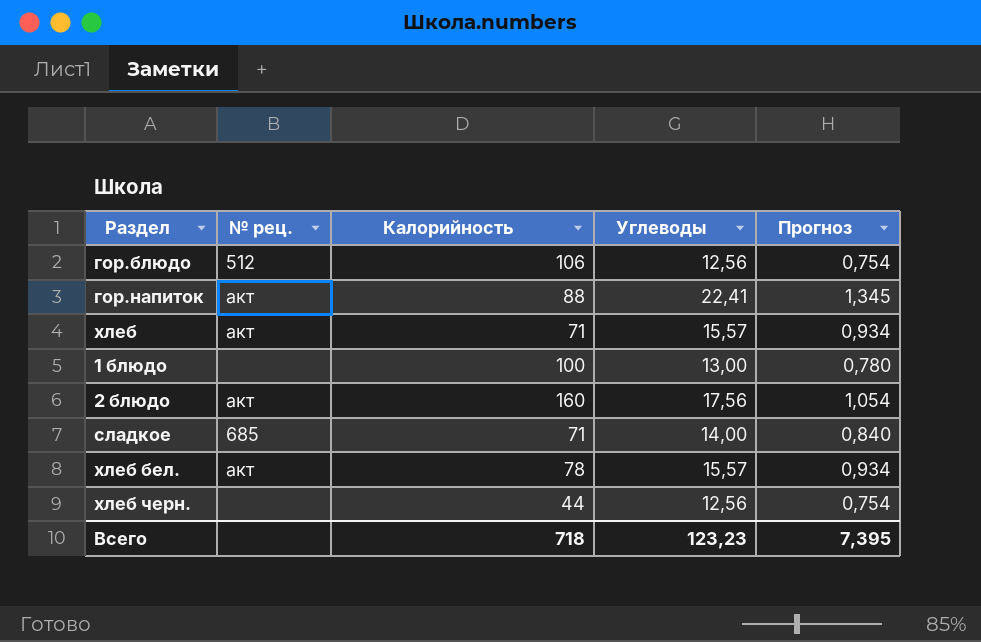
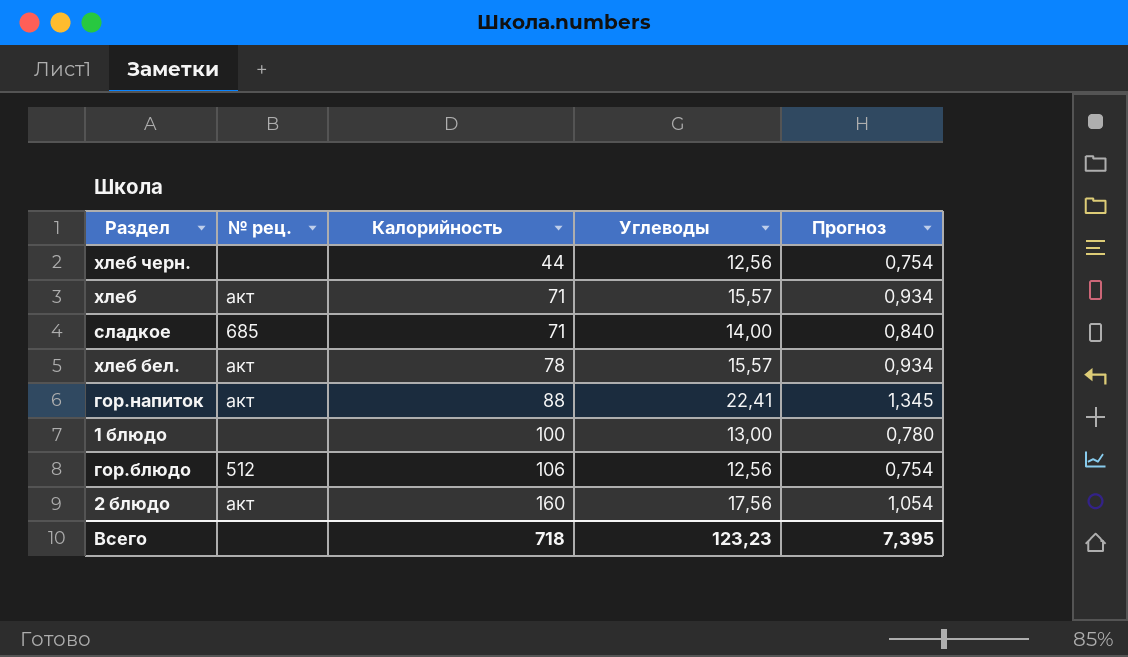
row order: none -> Калорийность ascending

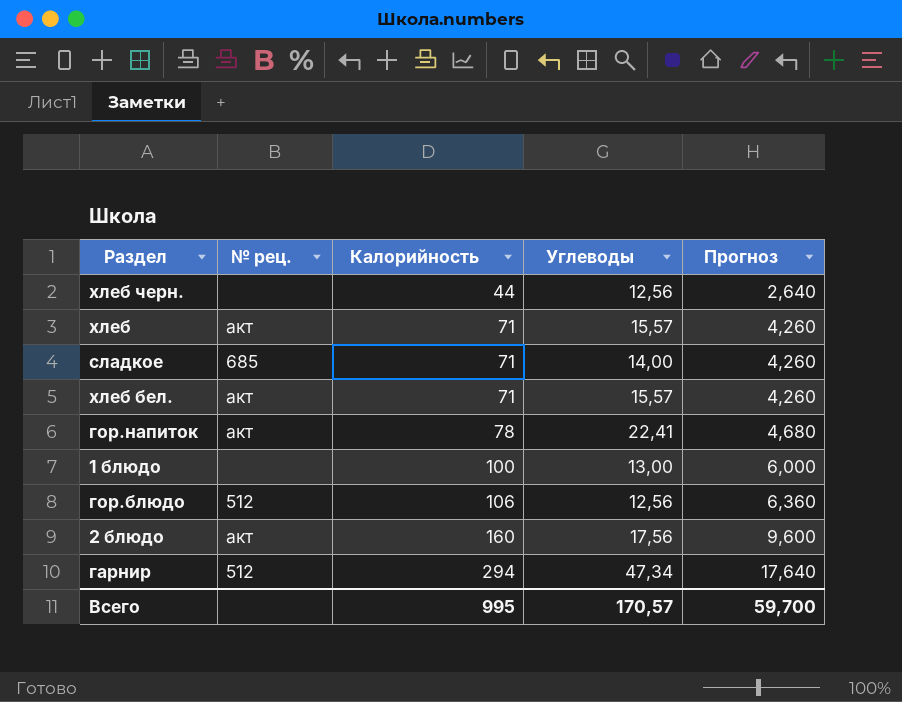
column Прогноз | formula: [Углеводы] * 0,06 -> [Калорийность] * 0,06
хлеб бел. | Калорийность: 78 -> 71
гор.напиток | Калорийность: 88 -> 78
row гарнир: none -> 512 | 294 | 47,34 | 17,640
Всего | Калорийность: 718 -> 995
Всего | Углеводы: 123,23 -> 170,57
Всего | Прогноз: 7,395 -> 59,700

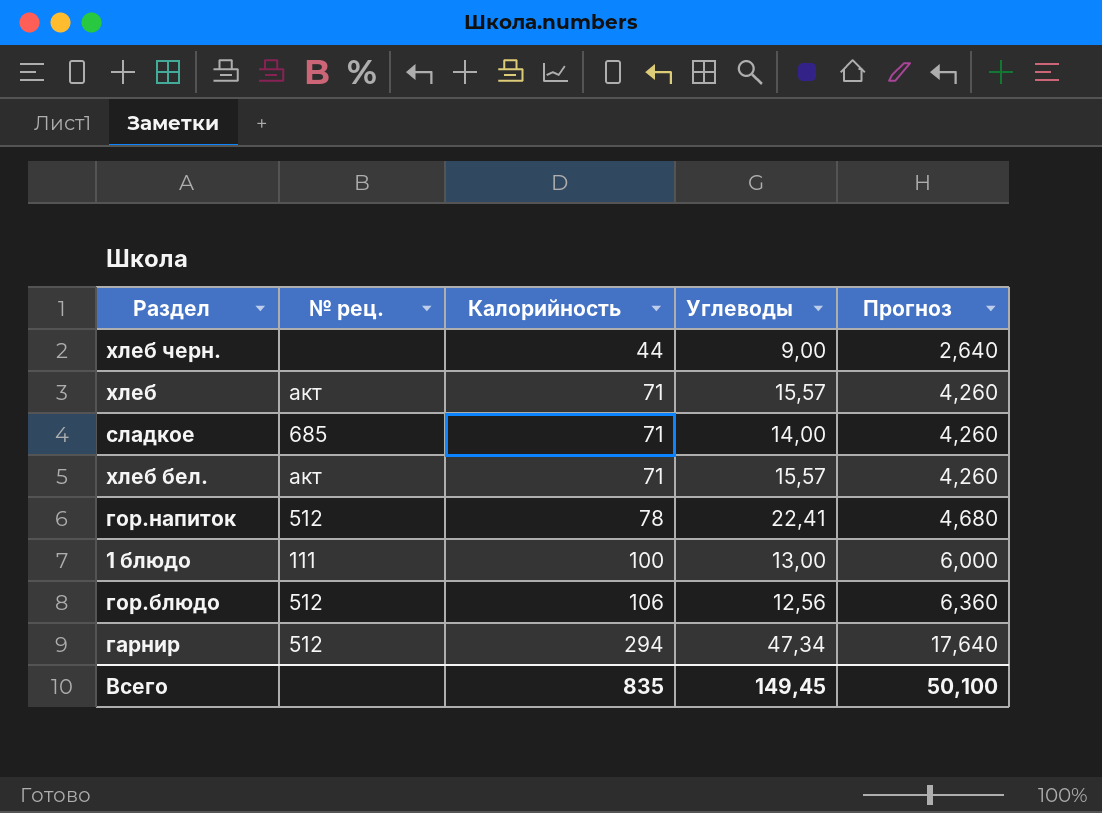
row 2 блюдо: акт | 160 | 17,56 | 9,600 -> none
хлеб черн. | Углеводы: 12,56 -> 9,00
гор.напиток | № рец.: акт -> 512
1 блюдо | № рец.: none -> 111
Всего | Калорийность: 995 -> 835
Всего | Углеводы: 170,57 -> 149,45
Всего | Прогноз: 59,700 -> 50,100

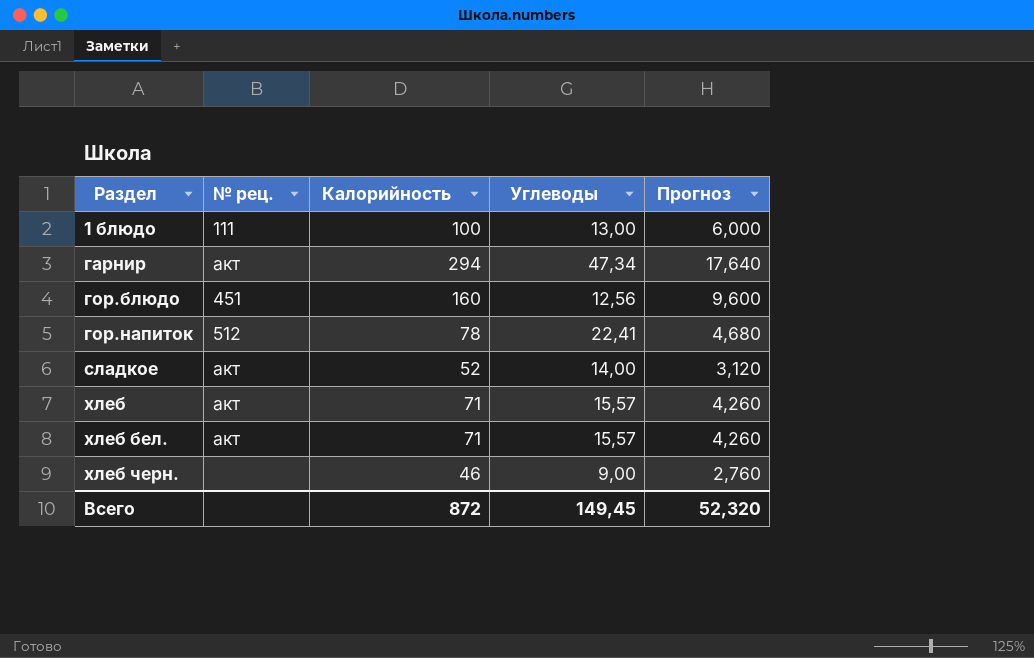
row order: Калорийность ascending -> Раздел ascending
гарнир | № рец.: 512 -> акт
гор.блюдо | № рец.: 512 -> 451
гор.блюдо | Калорийность: 106 -> 160
гор.блюдо | Прогноз: 6,360 -> 9,600
сладкое | № рец.: 685 -> акт
сладкое | Калорийность: 71 -> 52
сладкое | Прогноз: 4,260 -> 3,120
хлеб черн. | Калорийность: 44 -> 46
хлеб черн. | Прогноз: 2,640 -> 2,760
Всего | Калорийность: 835 -> 872
Всего | Прогноз: 50,100 -> 52,320

